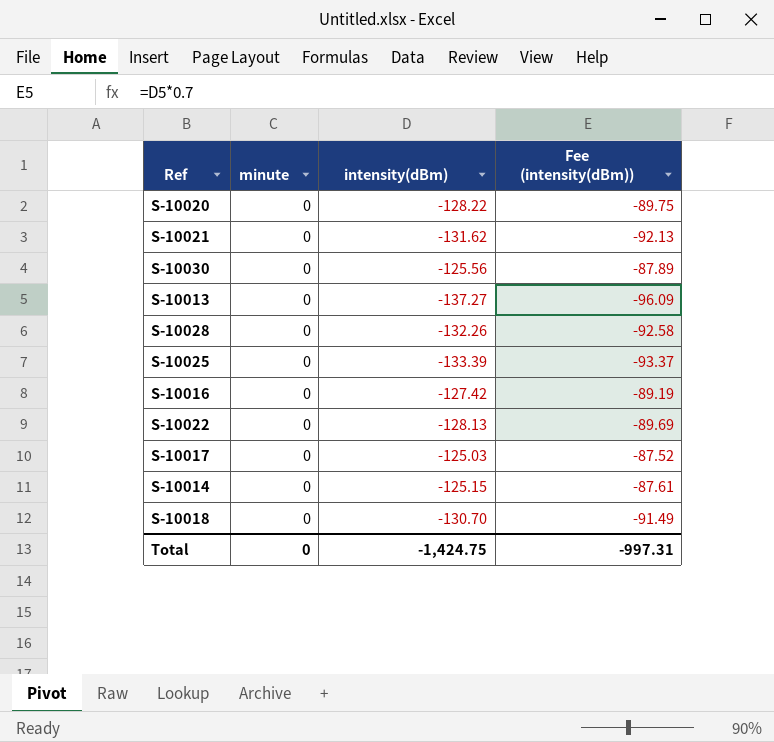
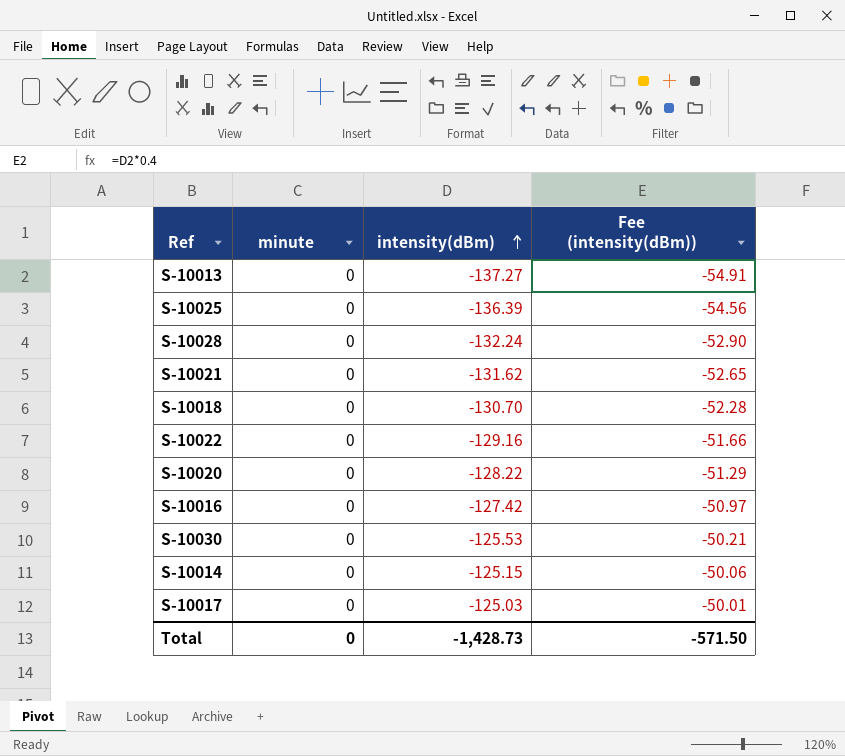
row order: none -> intensity(dBm) ascending
column Fee (intensity(dBm)) | formula: [intensity(dBm)] * 0.7 -> [intensity(dBm)] * 0.4
S-10025 | intensity(dBm): -133.39 -> -136.39
S-10028 | intensity(dBm): -132.26 -> -132.24
S-10022 | intensity(dBm): -128.13 -> -129.16
S-10030 | intensity(dBm): -125.56 -> -125.53
Total | intensity(dBm): -1,424.75 -> -1,428.73
Total | Fee (intensity(dBm)): -997.31 -> -571.50

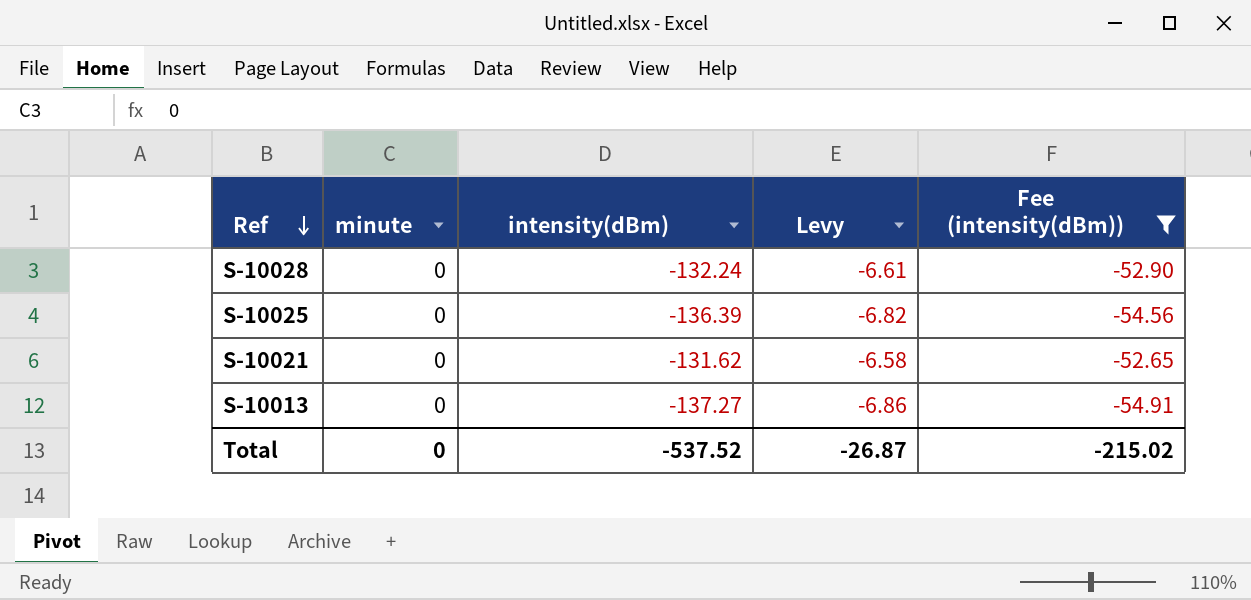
filter: none -> Fee (intensity(dBm)) <= -52.65
row order: intensity(dBm) ascending -> Ref descending
column Levy | formula: none -> [intensity(dBm)] * 0.05
Total | intensity(dBm): -1,428.73 -> -537.52
Total | Fee (intensity(dBm)): -571.50 -> -215.02

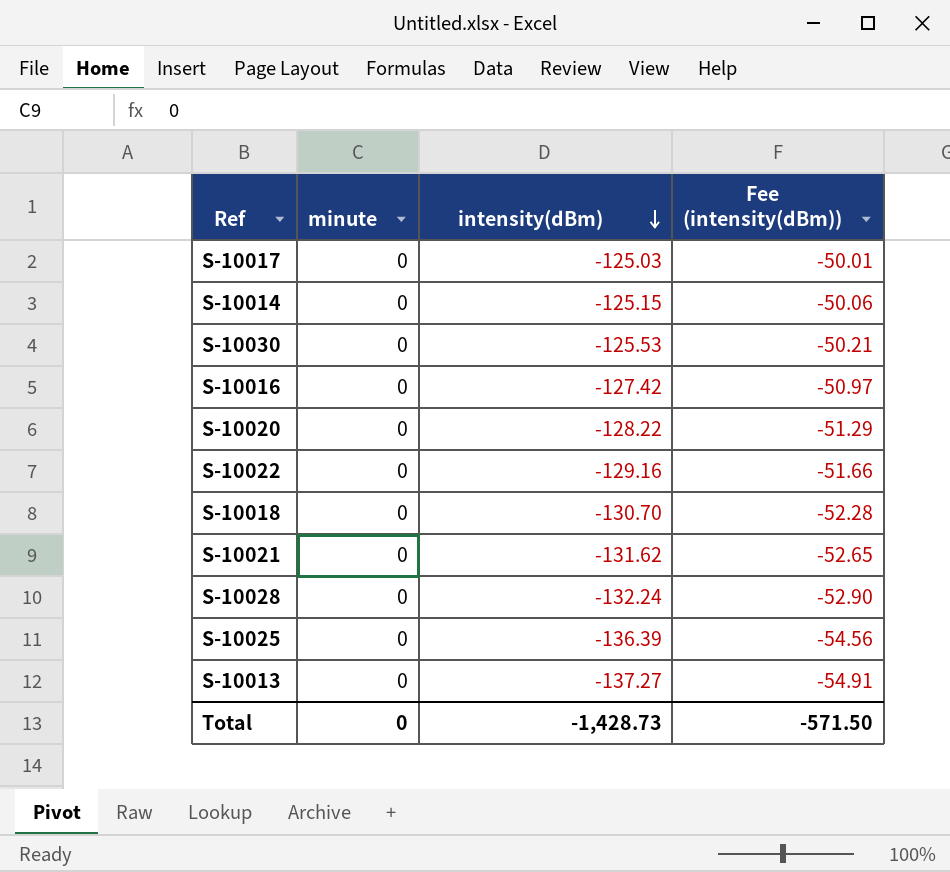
filter: Fee (intensity(dBm)) <= -52.65 -> none
row order: Ref descending -> intensity(dBm) descending
column Levy | formula: [intensity(dBm)] * 0.05 -> none
Total | intensity(dBm): -537.52 -> -1,428.73
Total | Fee (intensity(dBm)): -215.02 -> -571.50

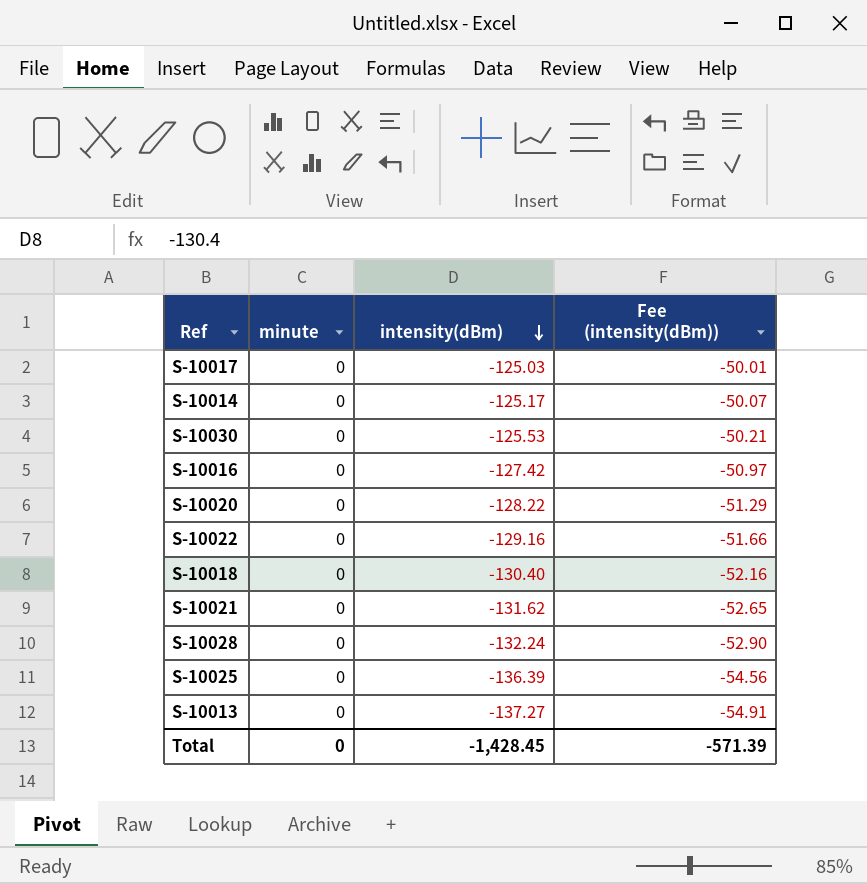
S-10014 | intensity(dBm): -125.15 -> -125.17
S-10014 | Fee (intensity(dBm)): -50.06 -> -50.07
S-10018 | intensity(dBm): -130.70 -> -130.40
S-10018 | Fee (intensity(dBm)): -52.28 -> -52.16
Total | intensity(dBm): -1,428.73 -> -1,428.45
Total | Fee (intensity(dBm)): -571.50 -> -571.39

